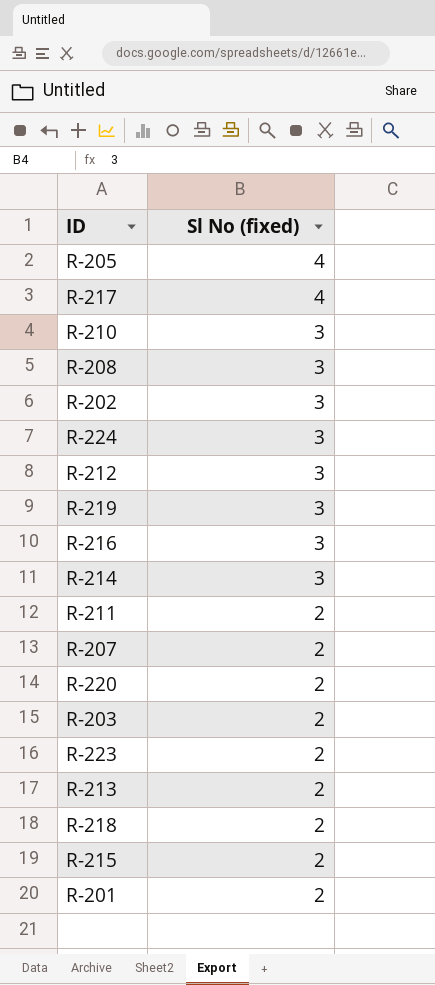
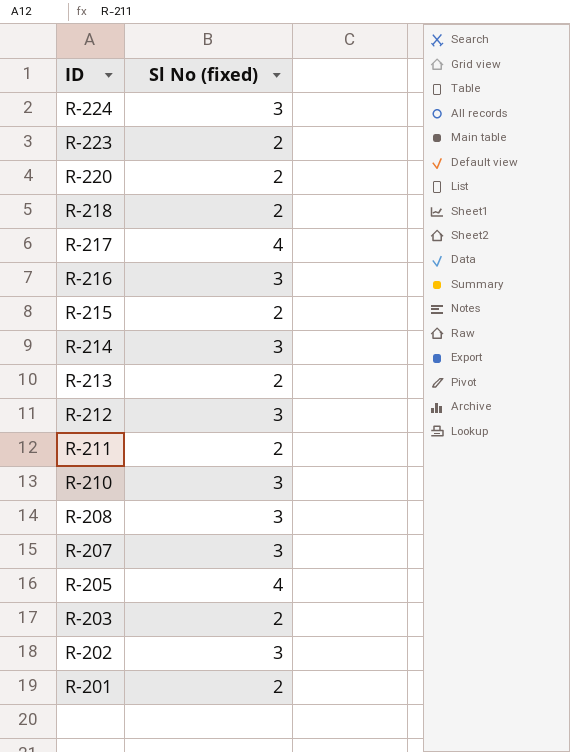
row order: Sl No (fixed) descending -> ID descending
row R-219: 3 -> none
R-207 | Sl No (fixed): 2 -> 3

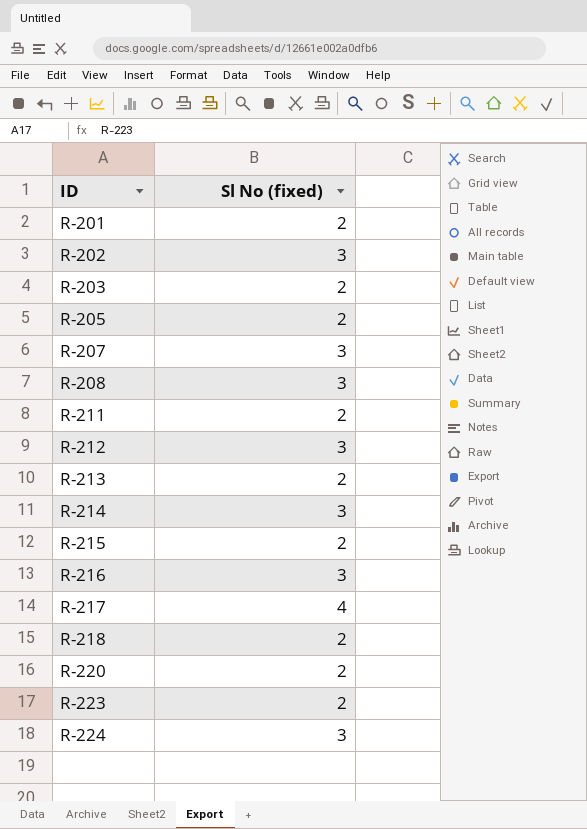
row order: ID descending -> ID ascending
row R-210: 3 -> none
R-205 | Sl No (fixed): 4 -> 2

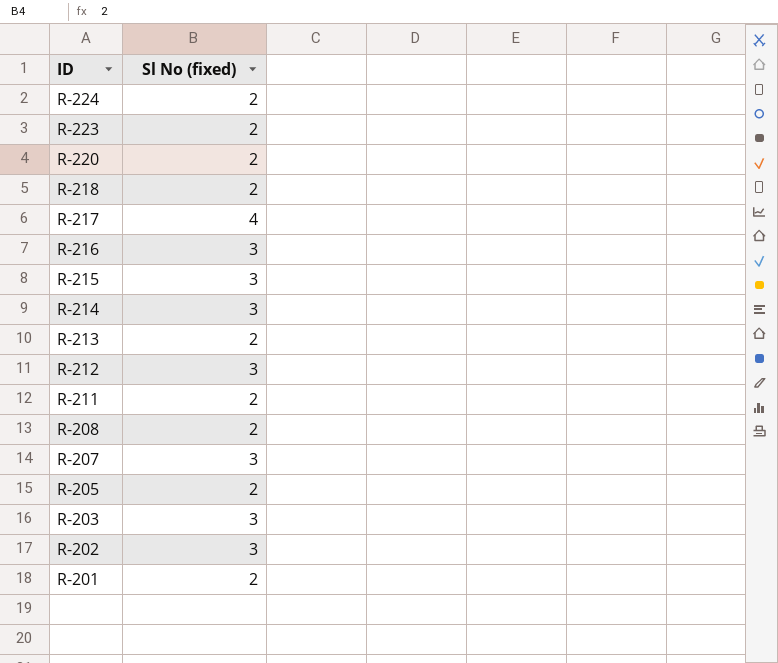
row order: ID ascending -> ID descending
R-224 | Sl No (fixed): 3 -> 2
R-215 | Sl No (fixed): 2 -> 3
R-208 | Sl No (fixed): 3 -> 2
R-203 | Sl No (fixed): 2 -> 3

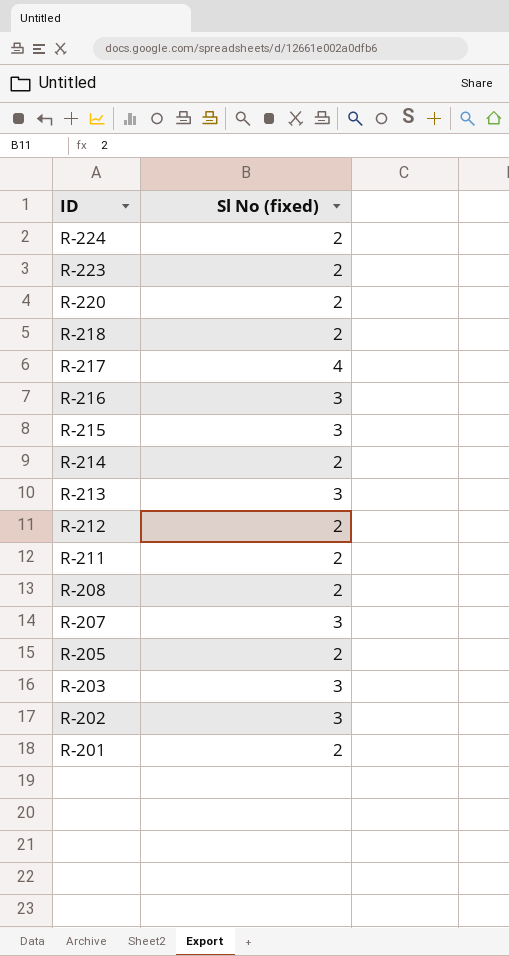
R-214 | Sl No (fixed): 3 -> 2
R-213 | Sl No (fixed): 2 -> 3
R-212 | Sl No (fixed): 3 -> 2

